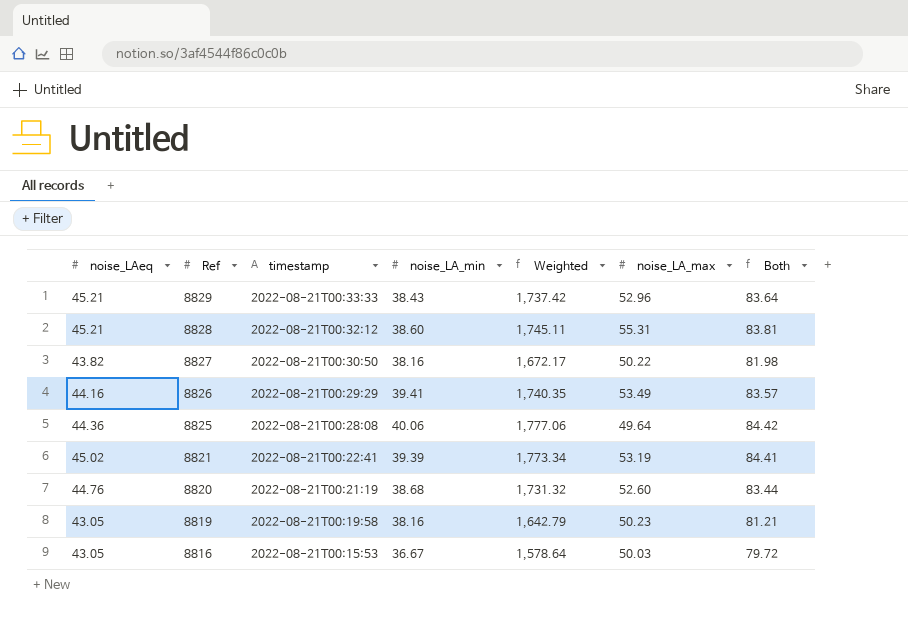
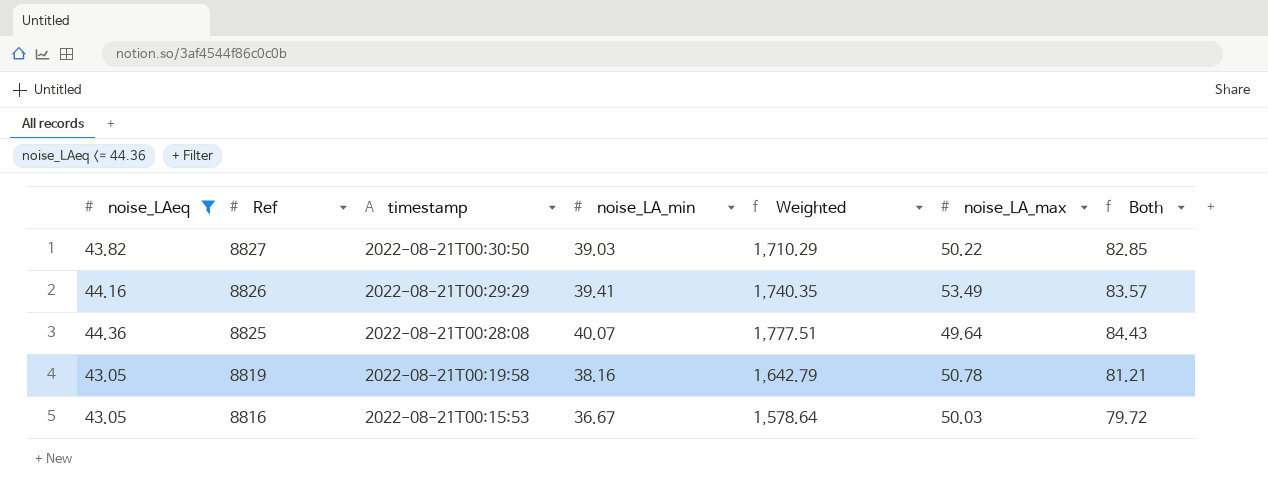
filter: none -> noise_LAeq <= 44.36
8827 | noise_LA_min: 38.16 -> 39.03
8827 | Weighted: 1,672.17 -> 1,710.29
8827 | Both: 81.98 -> 82.85
8825 | noise_LA_min: 40.06 -> 40.07
8825 | Weighted: 1,777.06 -> 1,777.51
8825 | Both: 84.42 -> 84.43
8819 | noise_LA_max: 50.23 -> 50.78

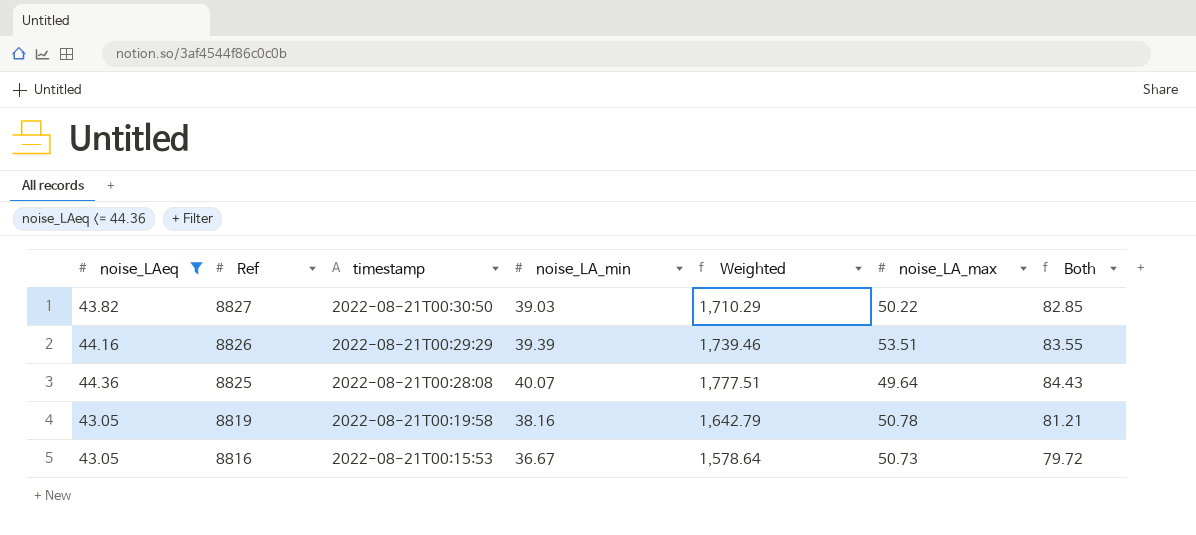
8826 | noise_LA_min: 39.41 -> 39.39
8826 | Weighted: 1,740.35 -> 1,739.46
8826 | noise_LA_max: 53.49 -> 53.51
8826 | Both: 83.57 -> 83.55
8816 | noise_LA_max: 50.03 -> 50.73

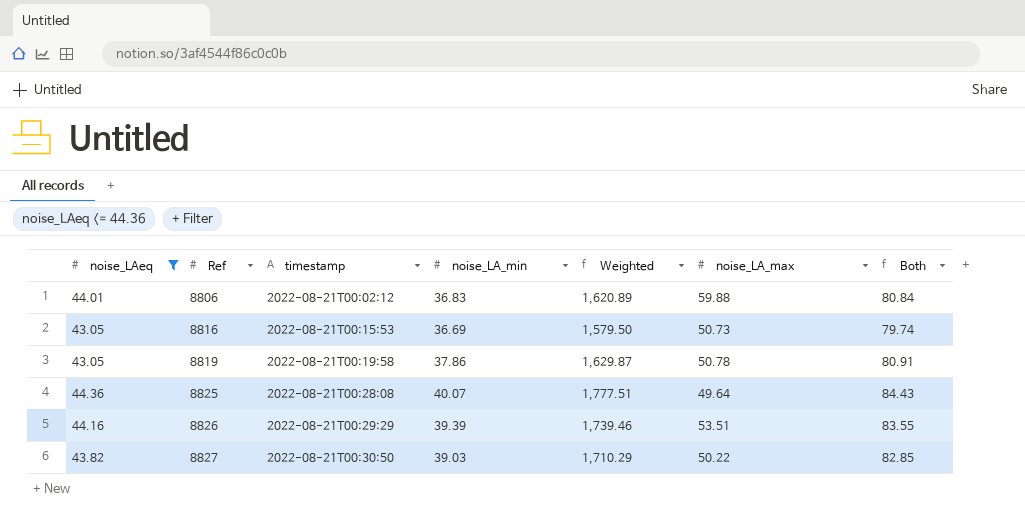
row order: Ref descending -> Ref ascending
row 8806: none -> 44.01 | 2022-08-21T00:02:12 | 36.83 | 1,620.89 | 59.88 | 80.84
8816 | noise_LA_min: 36.67 -> 36.69
8816 | Weighted: 1,578.64 -> 1,579.50
8816 | Both: 79.72 -> 79.74
8819 | noise_LA_min: 38.16 -> 37.86
8819 | Weighted: 1,642.79 -> 1,629.87
8819 | Both: 81.21 -> 80.91

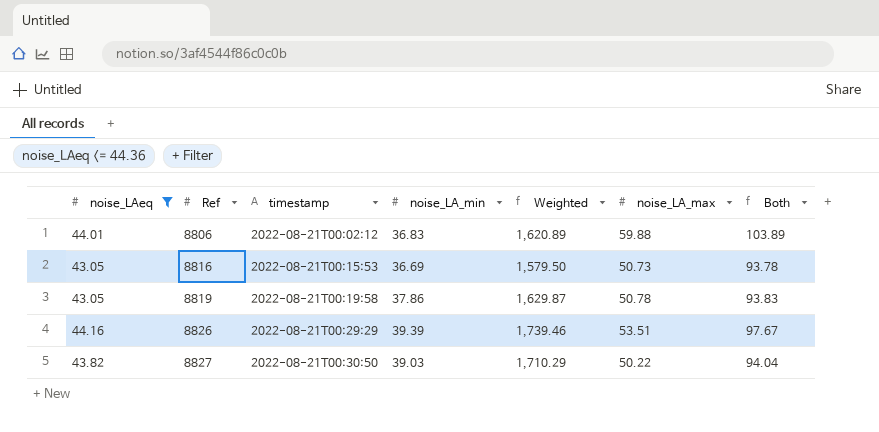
column Both | formula: [noise_LAeq] + [noise_LA_min] -> [noise_LAeq] + [noise_LA_max]
row 8825: 44.36 | 2022-08-21T00:28:08 | 40.07 | 1,777.51 | 49.64 | 84.43 -> none

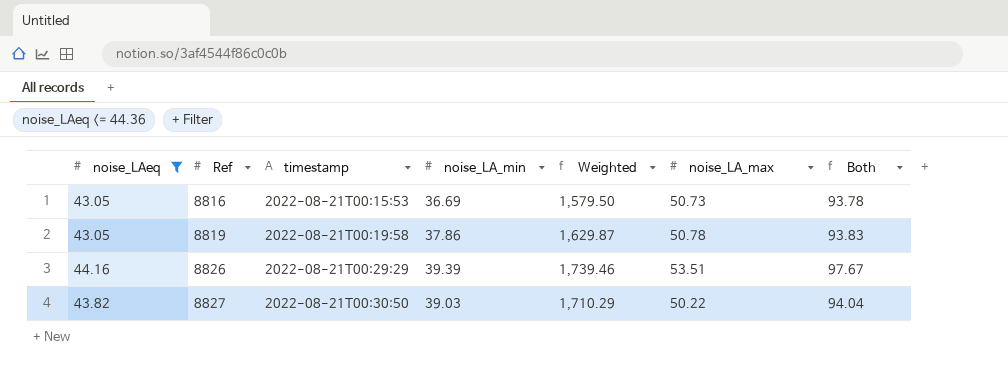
row 8806: 44.01 | 2022-08-21T00:02:12 | 36.83 | 1,620.89 | 59.88 | 103.89 -> none

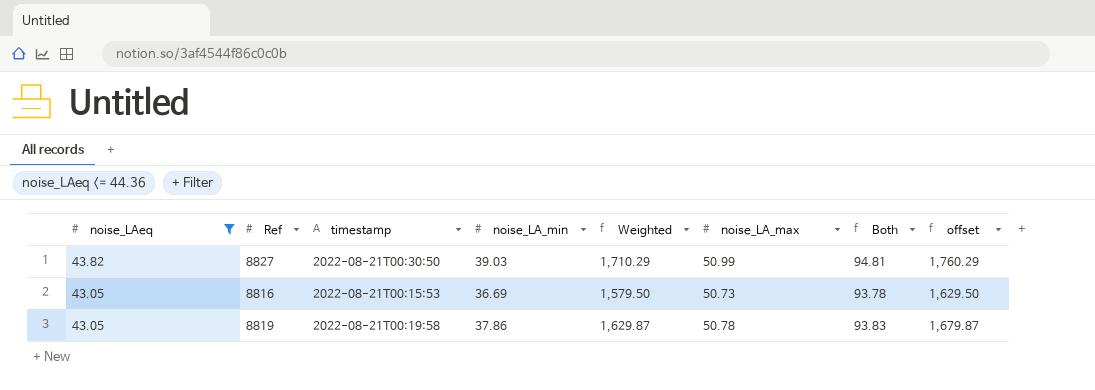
row order: Ref ascending -> noise_LAeq descending
column offset | formula: none -> [Weighted] + 50
row 8826: 44.16 | 2022-08-21T00:29:29 | 39.39 | 1,739.46 | 53.51 | 97.67 -> none
8827 | noise_LA_max: 50.22 -> 50.99
8827 | Both: 94.04 -> 94.81

